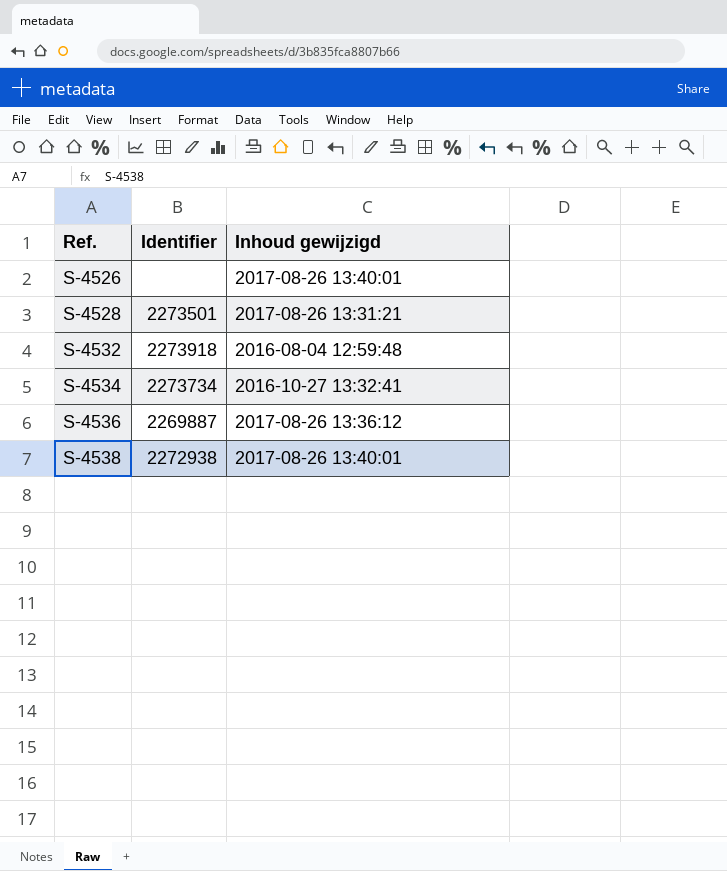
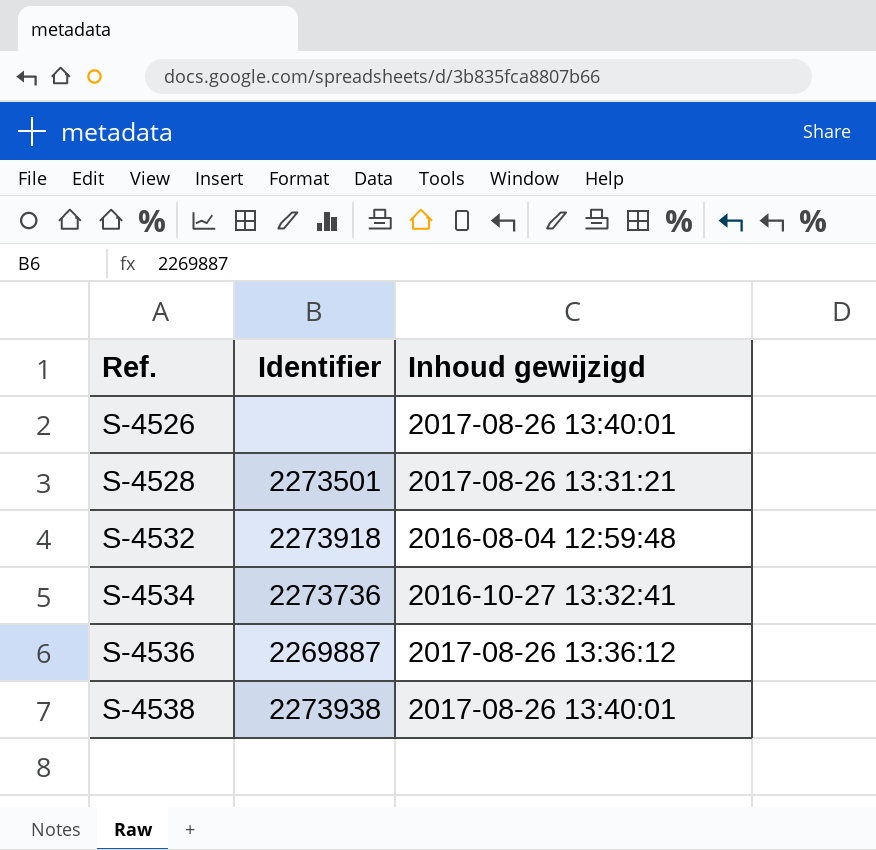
S-4534 | Identifier: 2273734 -> 2273736
S-4538 | Identifier: 2272938 -> 2273938

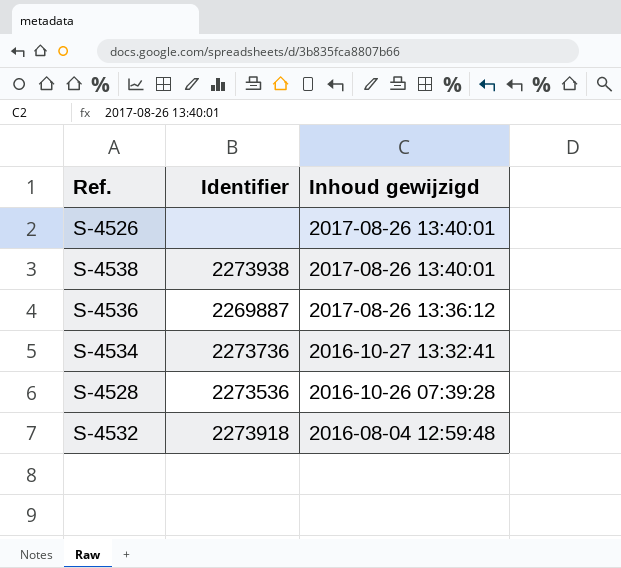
row order: Ref. ascending -> Inhoud gewijzigd descending
S-4528 | Identifier: 2273501 -> 2273536
S-4528 | Inhoud gewijzigd: 2017-08-26 13:31:21 -> 2016-10-26 07:39:28

